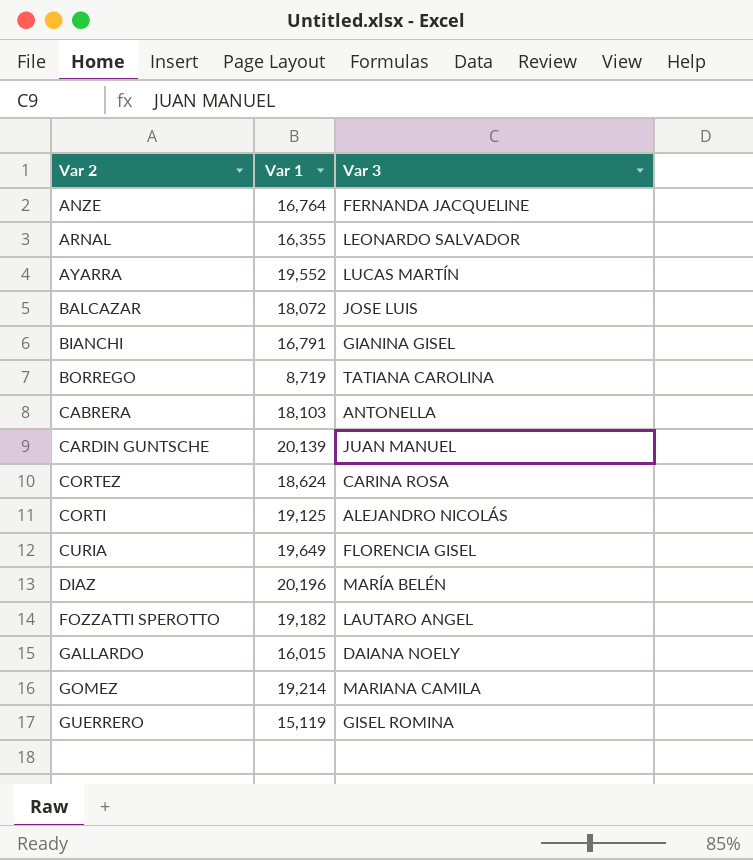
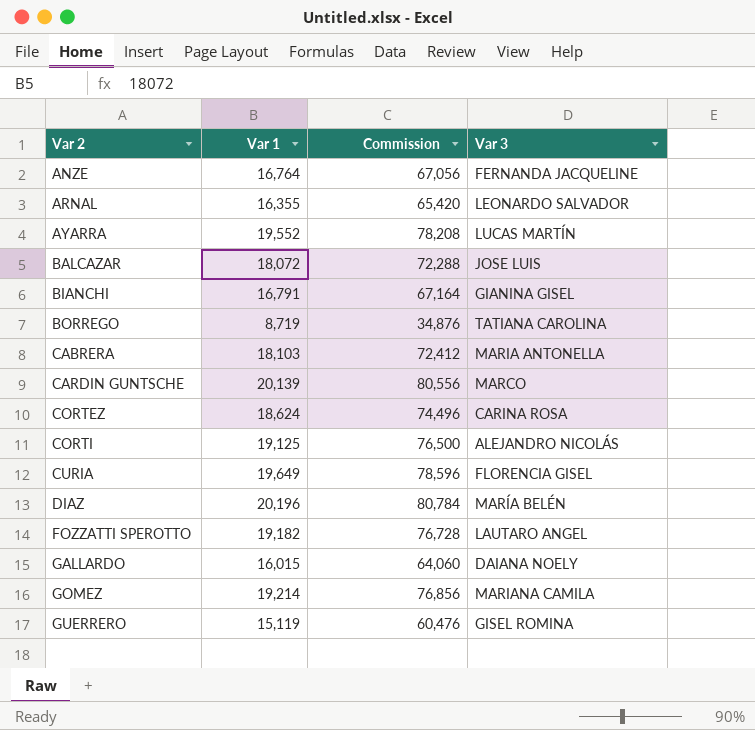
column Commission | formula: none -> [Var 1] * 4
CABRERA | Var 3: ANTONELLA -> MARIA ANTONELLA
CARDIN GUNTSCHE | Var 3: JUAN MANUEL -> MARCO

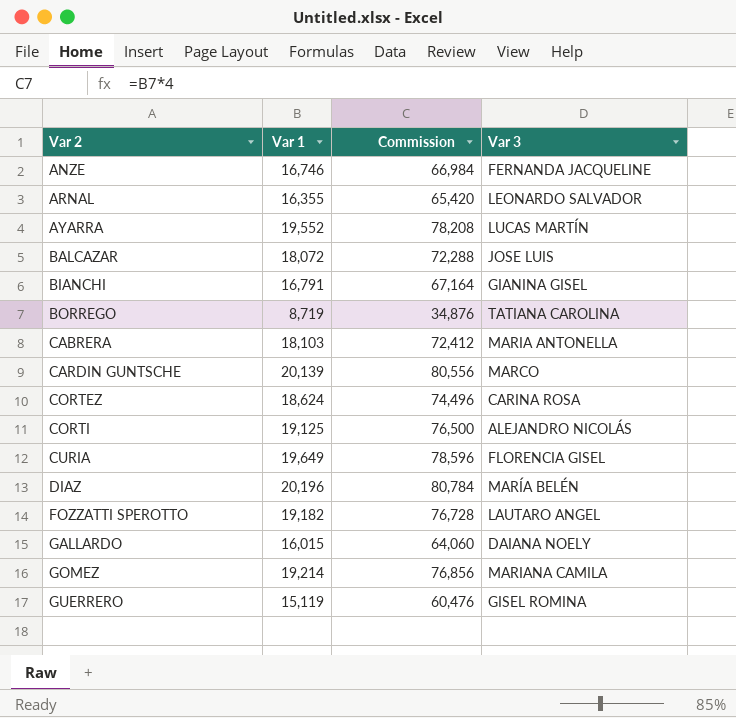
ANZE | Var 1: 16,764 -> 16,746
ANZE | Commission: 67,056 -> 66,984

